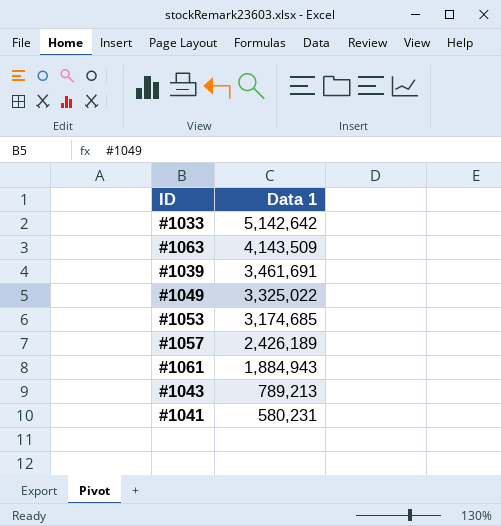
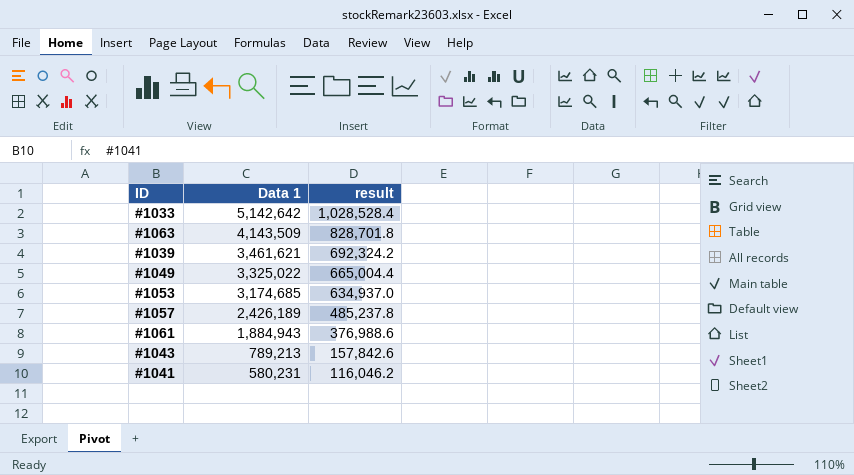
column result | formula: none -> [Data 1] * 0.2
#1039 | Data 1: 3,461,691 -> 3,461,621

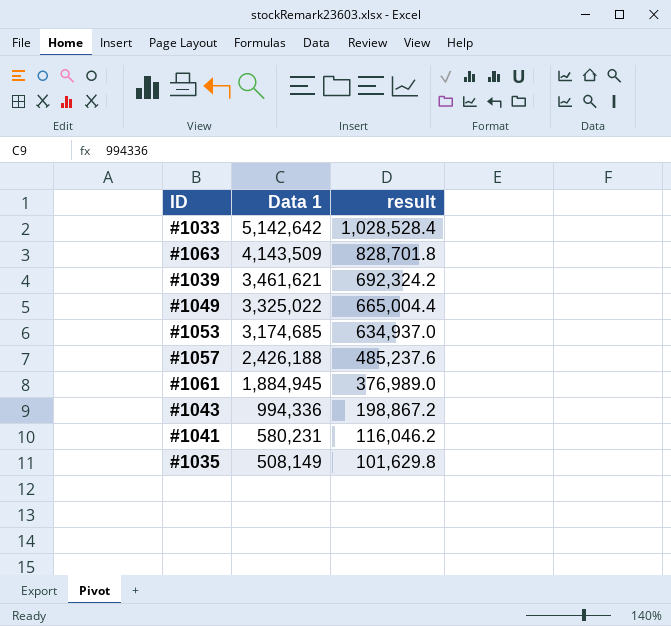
#1057 | Data 1: 2,426,189 -> 2,426,188
#1057 | result: 485,237.8 -> 485,237.6
#1061 | Data 1: 1,884,943 -> 1,884,945
#1061 | result: 376,988.6 -> 376,989.0
#1043 | Data 1: 789,213 -> 994,336
#1043 | result: 157,842.6 -> 198,867.2
row #1035: none -> 508,149 | 101,629.8

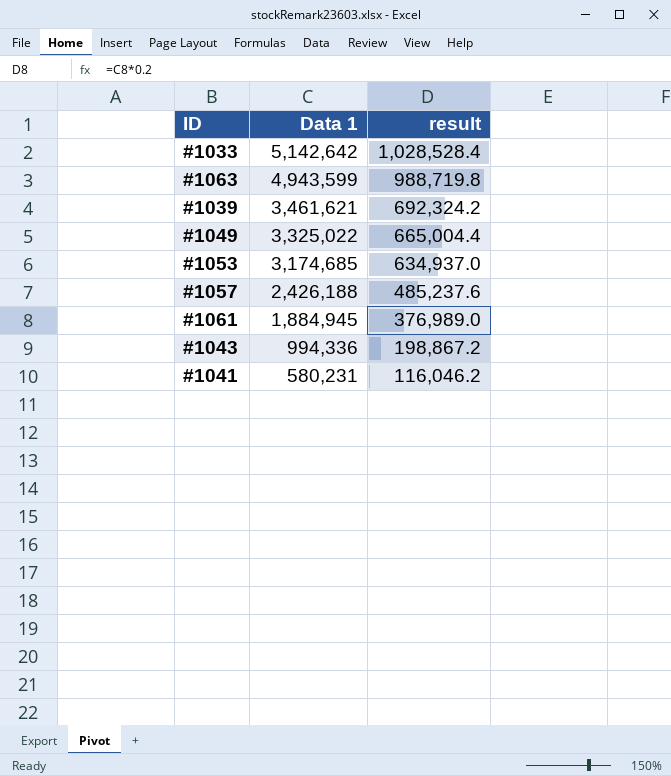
row #1035: 508,149 | 101,629.8 -> none
#1063 | Data 1: 4,143,509 -> 4,943,599
#1063 | result: 828,701.8 -> 988,719.8

